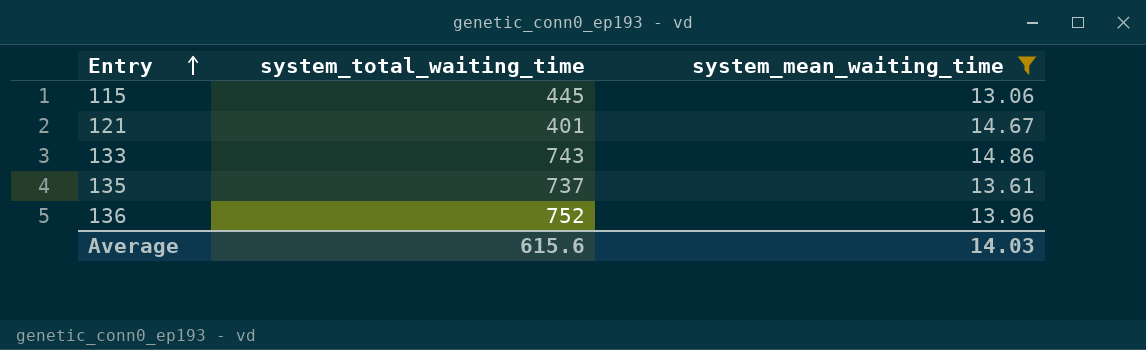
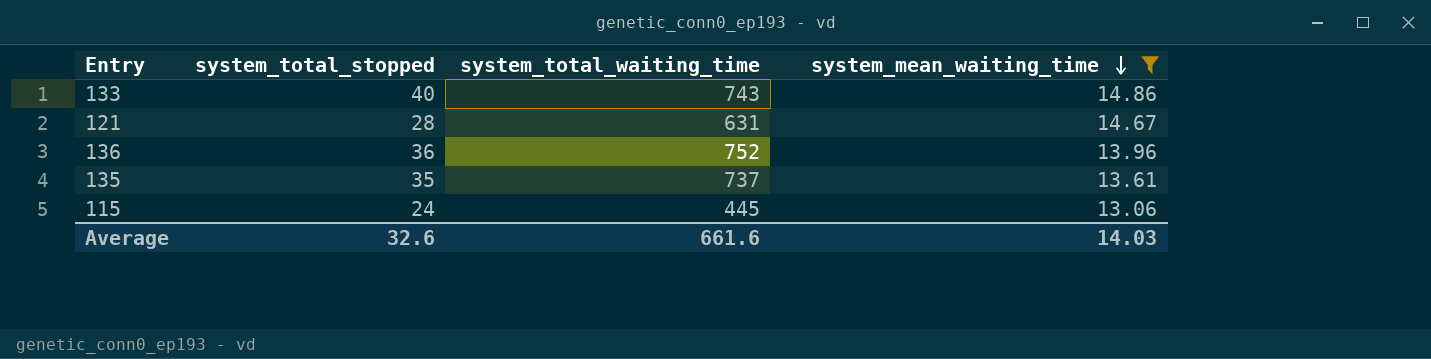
row order: Entry ascending -> system_mean_waiting_time descending
column system_total_stopped | position: none -> 2
121 | system_total_waiting_time: 401 -> 631
Average | system_total_waiting_time: 615.6 -> 661.6

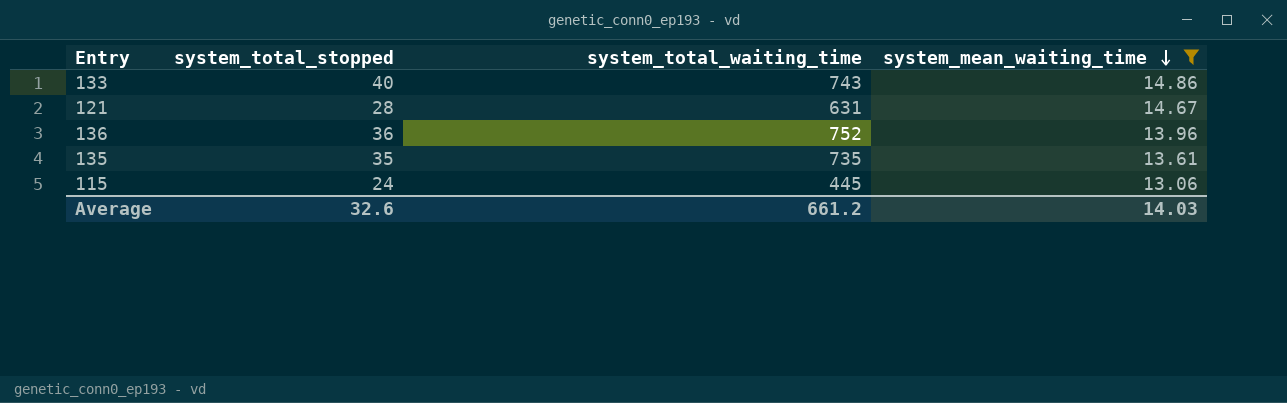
135 | system_total_waiting_time: 737 -> 735
Average | system_total_waiting_time: 661.6 -> 661.2

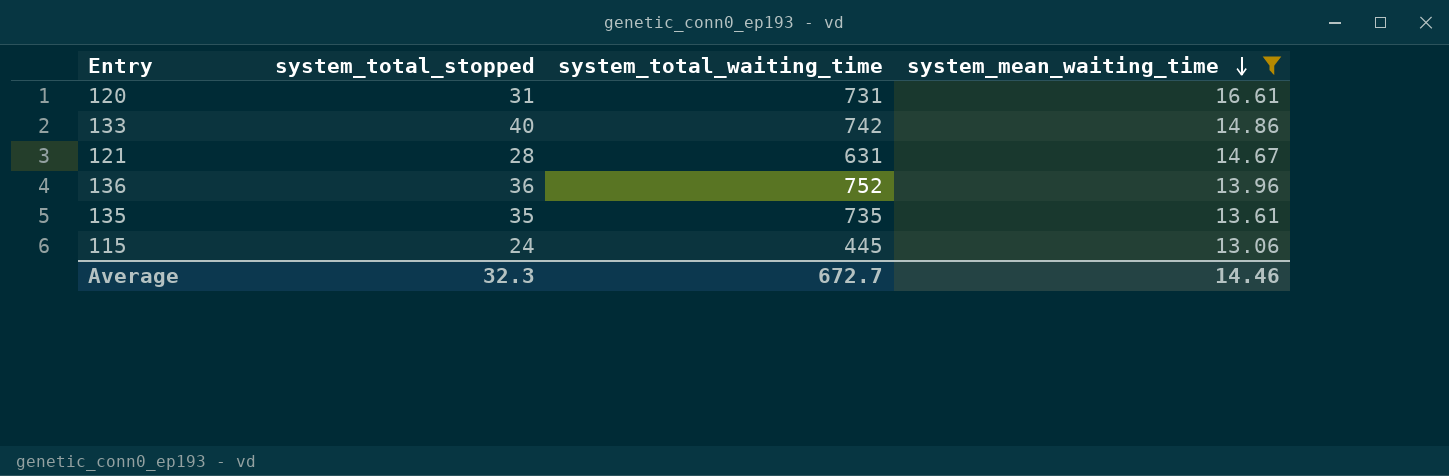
row 120: none -> 31 | 731 | 16.61
133 | system_total_waiting_time: 743 -> 742
Average | system_total_stopped: 32.6 -> 32.3
Average | system_total_waiting_time: 661.2 -> 672.7
Average | system_mean_waiting_time: 14.03 -> 14.46

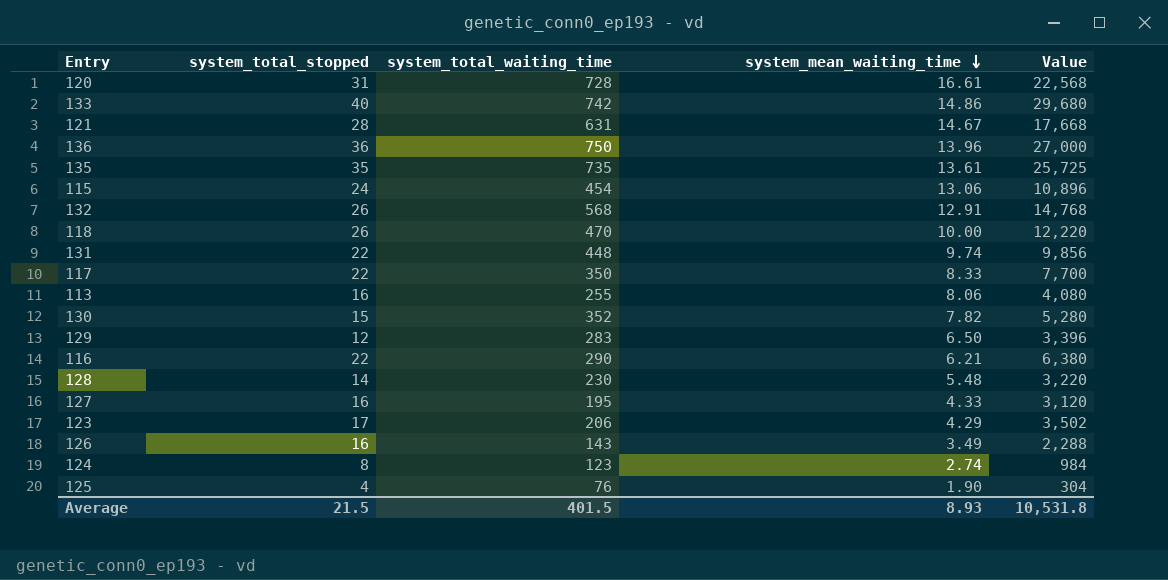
filter: system_mean_waiting_time >= 13.06 -> none
column Value | formula: none -> [system_total_stopped] * [system_total_waiting_time]
120 | system_total_waiting_time: 731 -> 728
136 | system_total_waiting_time: 752 -> 750
115 | system_total_waiting_time: 445 -> 454
Average | system_total_stopped: 32.3 -> 21.5
Average | system_total_waiting_time: 672.7 -> 401.5
Average | system_mean_waiting_time: 14.46 -> 8.93

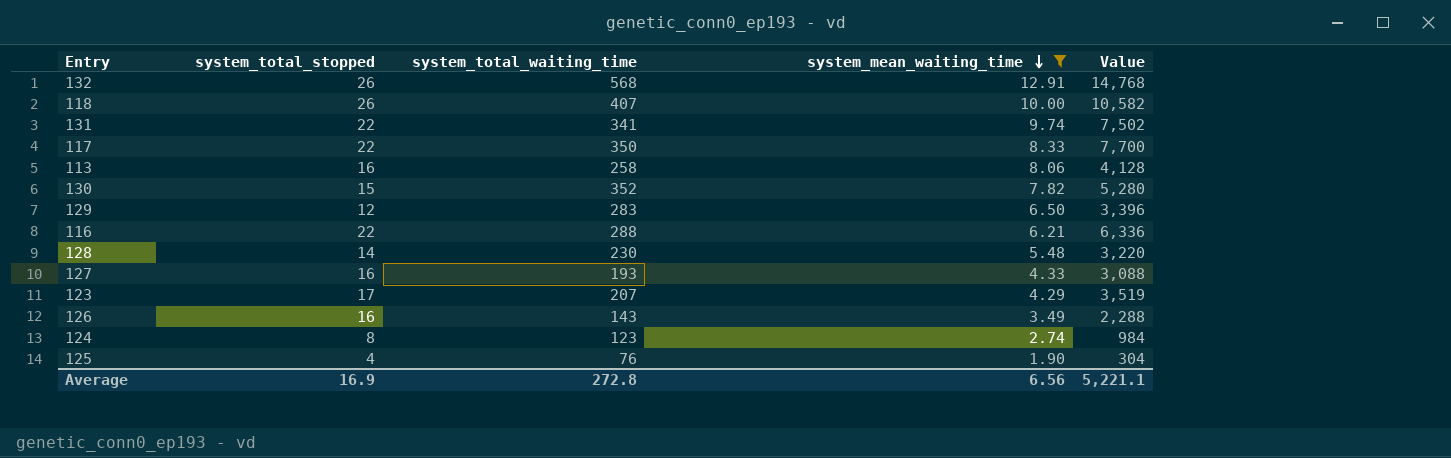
filter: none -> system_mean_waiting_time <= 12.91
118 | system_total_waiting_time: 470 -> 407
118 | Value: 12,220 -> 10,582
131 | system_total_waiting_time: 448 -> 341
131 | Value: 9,856 -> 7,502
113 | system_total_waiting_time: 255 -> 258
113 | Value: 4,080 -> 4,128
116 | system_total_waiting_time: 290 -> 288
116 | Value: 6,380 -> 6,336
127 | system_total_waiting_time: 195 -> 193
127 | Value: 3,120 -> 3,088
123 | system_total_waiting_time: 206 -> 207
123 | Value: 3,502 -> 3,519
Average | system_total_stopped: 21.5 -> 16.9
Average | system_total_waiting_time: 401.5 -> 272.8
Average | system_mean_waiting_time: 8.93 -> 6.56
Average | Value: 10,531.8 -> 5,221.1

